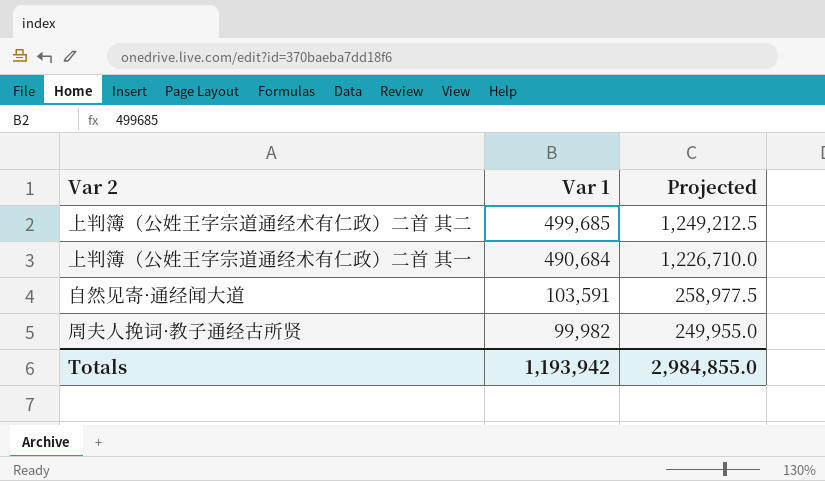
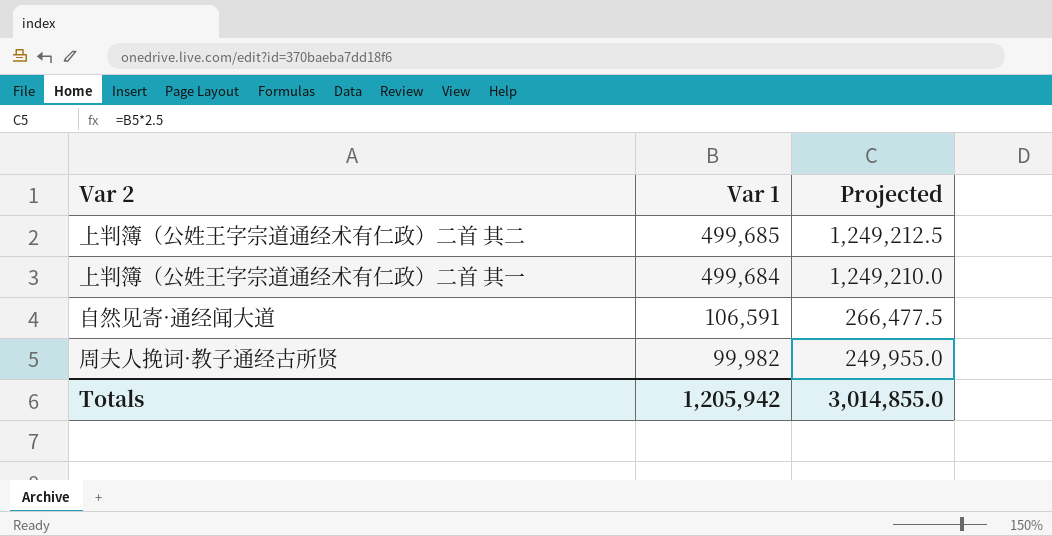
上判簿（公姓王字宗道通经术有仁政）二首 其一 | Var 1: 490,684 -> 499,684
上判簿（公姓王字宗道通经术有仁政）二首 其一 | Projected: 1,226,710.0 -> 1,249,210.0
自然见寄·通经闻大道 | Var 1: 103,591 -> 106,591
自然见寄·通经闻大道 | Projected: 258,977.5 -> 266,477.5
Totals | Var 1: 1,193,942 -> 1,205,942
Totals | Projected: 2,984,855.0 -> 3,014,855.0

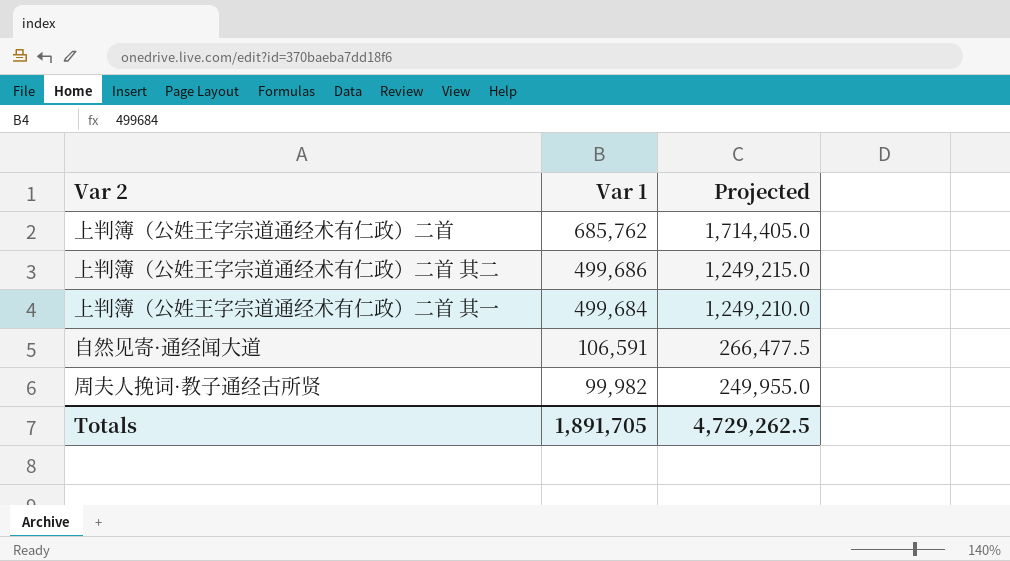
row 上判簿（公姓王字宗道通经术有仁政）二首: none -> 685,762 | 1,714,405.0
上判簿（公姓王字宗道通经术有仁政）二首 其二 | Var 1: 499,685 -> 499,686
上判簿（公姓王字宗道通经术有仁政）二首 其二 | Projected: 1,249,212.5 -> 1,249,215.0
Totals | Var 1: 1,205,942 -> 1,891,705
Totals | Projected: 3,014,855.0 -> 4,729,262.5

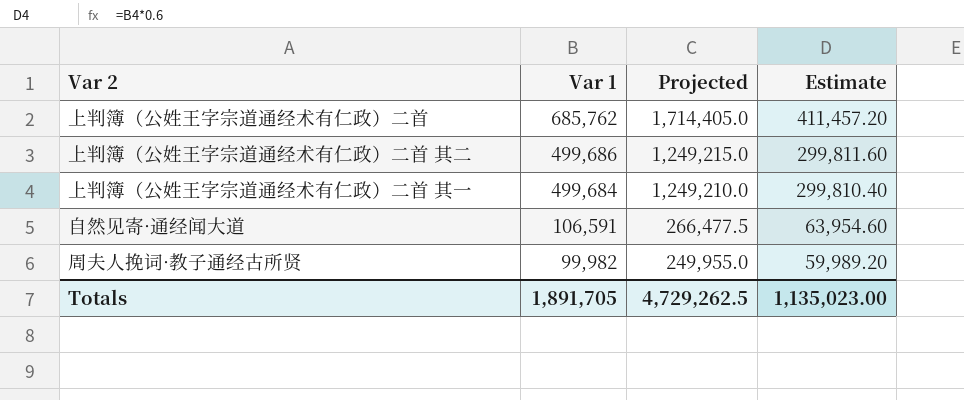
column Estimate | formula: none -> [Var 1] * 0.6

